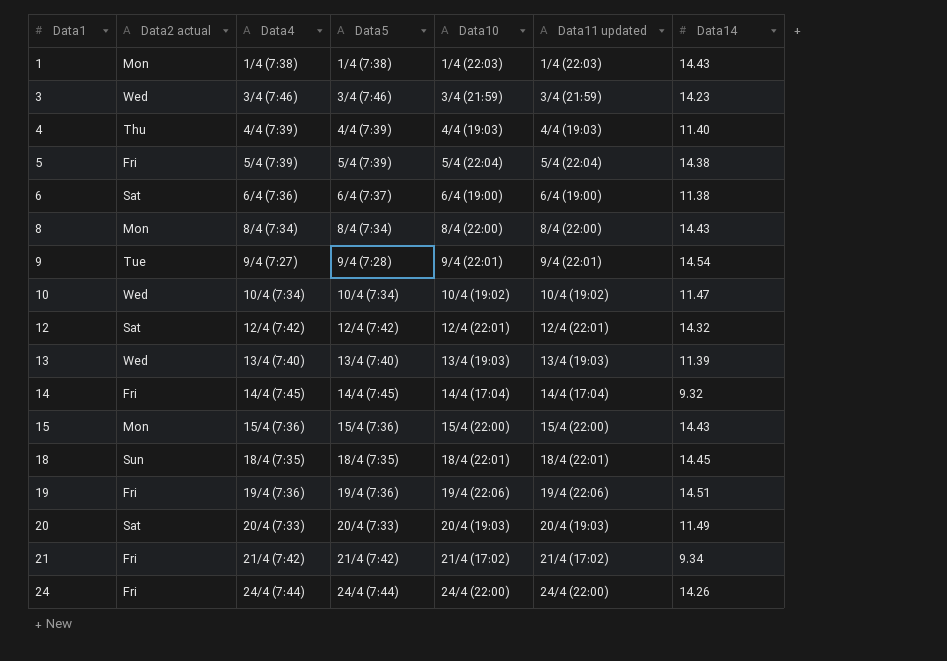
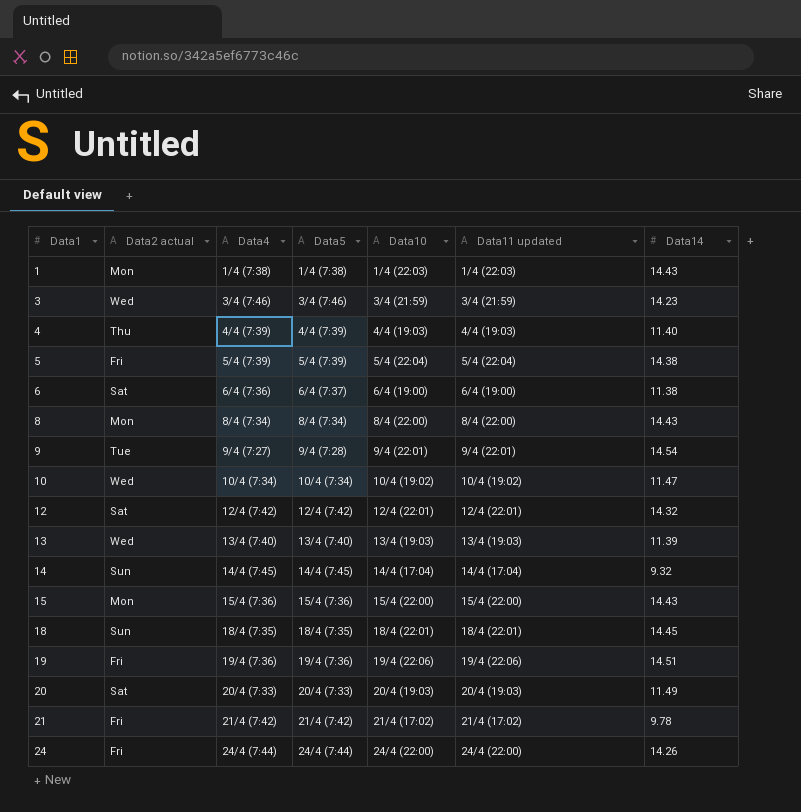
14 | Data2 actual: Fri -> Sun
21 | Data14: 9.34 -> 9.78

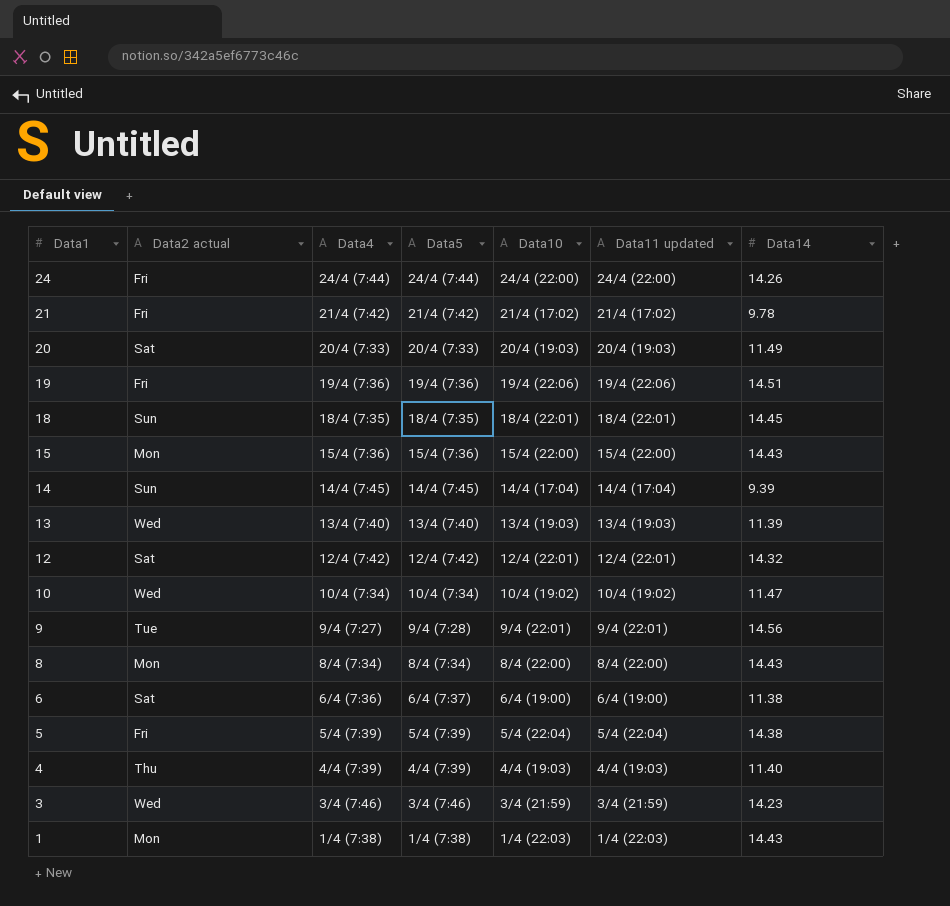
row order: Data1 ascending -> Data1 descending
14 | Data14: 9.32 -> 9.39
9 | Data14: 14.54 -> 14.56

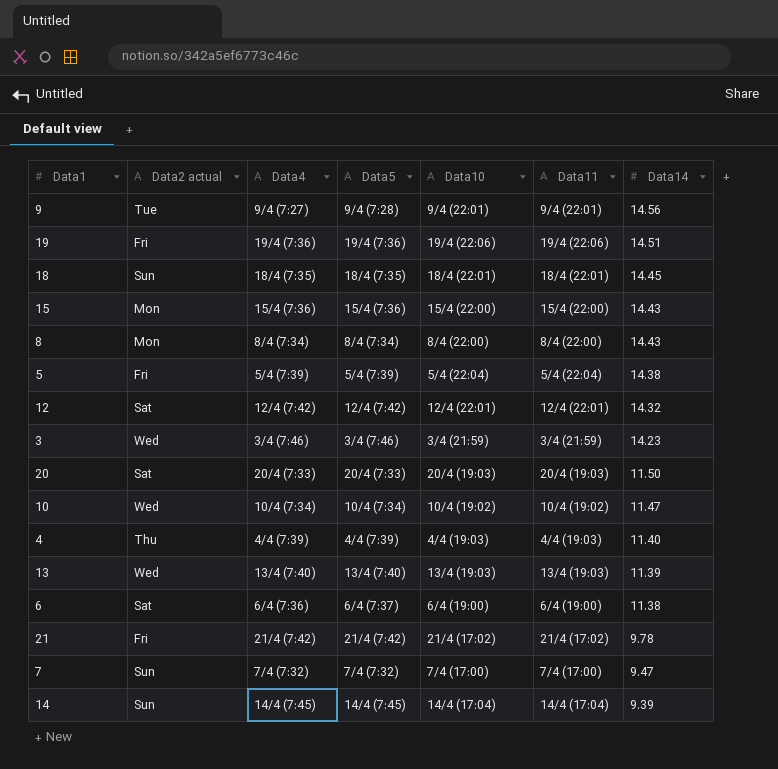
row order: Data1 descending -> Data14 descending
column name: Data11 updated -> Data11
row 24: Fri | 24/4 (7:44) | 24/4 (7:44) | 24/4 (22:00) | 24/4 (22:00) | 14.26 -> none
row 1: Mon | 1/4 (7:38) | 1/4 (7:38) | 1/4 (22:03) | 1/4 (22:03) | 14.43 -> none
20 | Data14: 11.49 -> 11.50
row 7: none -> Sun | 7/4 (7:32) | 7/4 (7:32) | 7/4 (17:00) | 7/4 (17:00) | 9.47

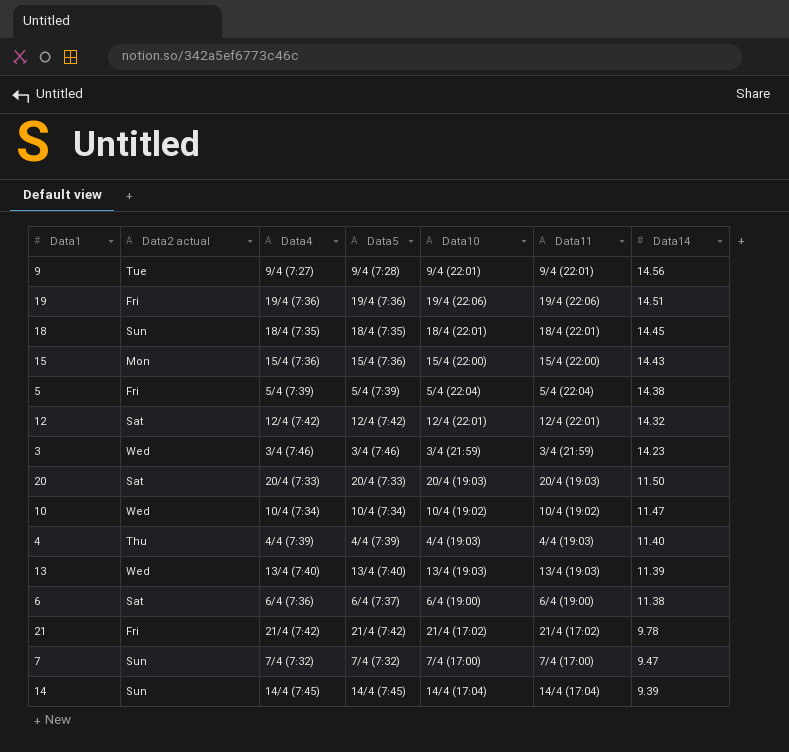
row 8: Mon | 8/4 (7:34) | 8/4 (7:34) | 8/4 (22:00) | 8/4 (22:00) | 14.43 -> none

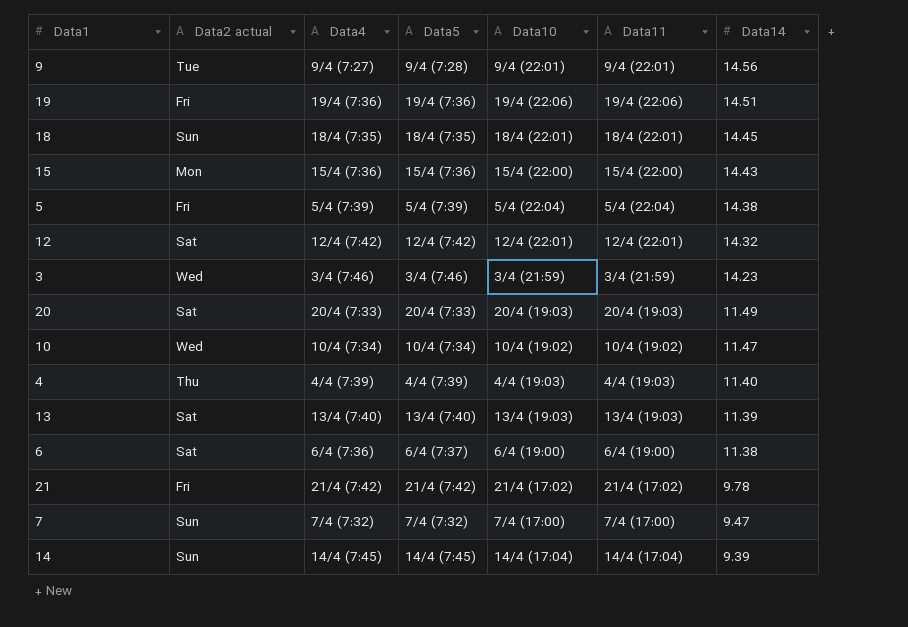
20 | Data14: 11.50 -> 11.49
13 | Data2 actual: Wed -> Sat

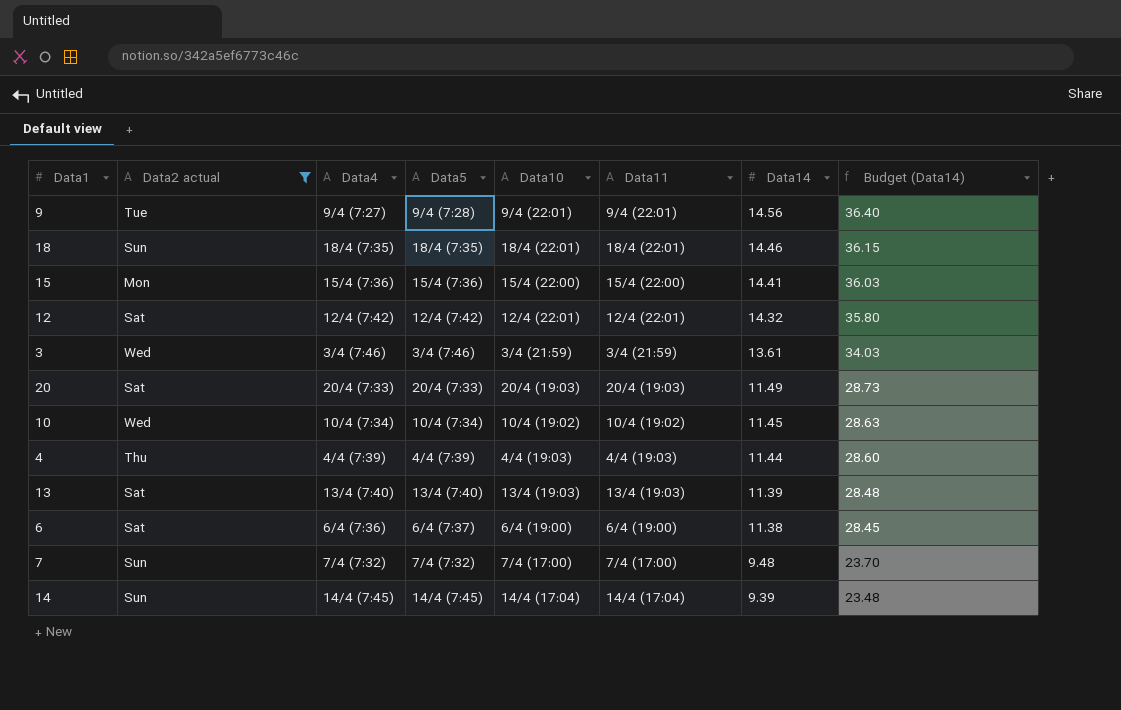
filter: none -> Data2 actual != Fri
column Budget (Data14) | formula: none -> [Data14] * 2.5
18 | Data14: 14.45 -> 14.46
15 | Data14: 14.43 -> 14.41
3 | Data14: 14.23 -> 13.61
10 | Data14: 11.47 -> 11.45
4 | Data14: 11.40 -> 11.44
7 | Data14: 9.47 -> 9.48

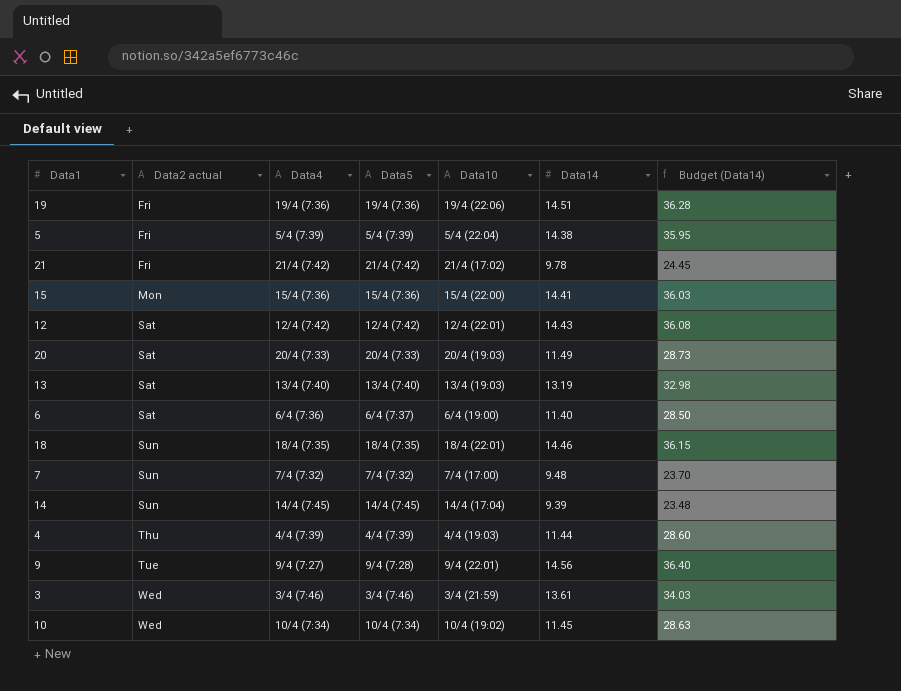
filter: Data2 actual != Fri -> none
row order: Data14 descending -> Data2 actual ascending
column Data11 | position: 6 -> none
12 | Data14: 14.32 -> 14.43
12 | Budget (Data14): 35.80 -> 36.08
13 | Data14: 11.39 -> 13.19
13 | Budget (Data14): 28.48 -> 32.98
6 | Data14: 11.38 -> 11.40
6 | Budget (Data14): 28.45 -> 28.50

